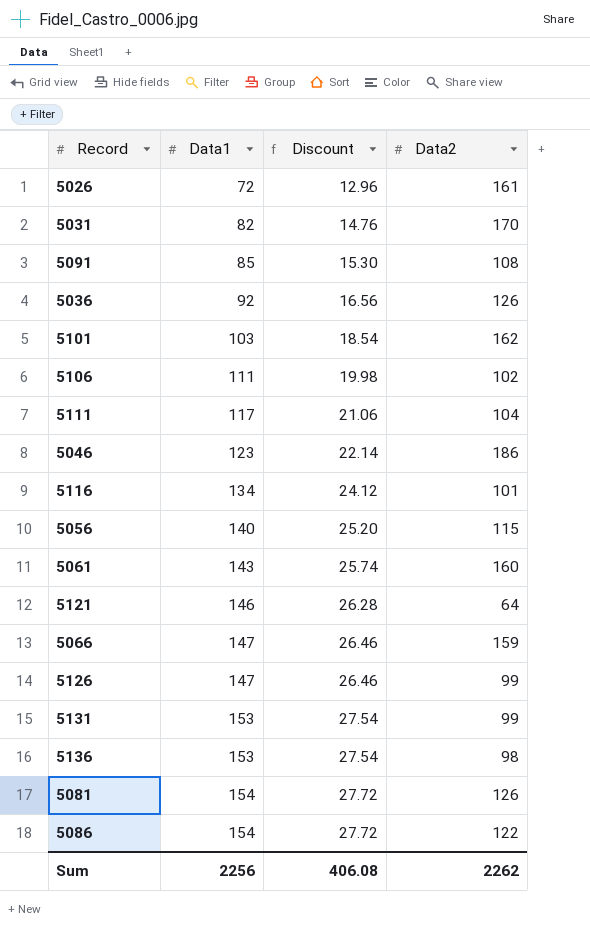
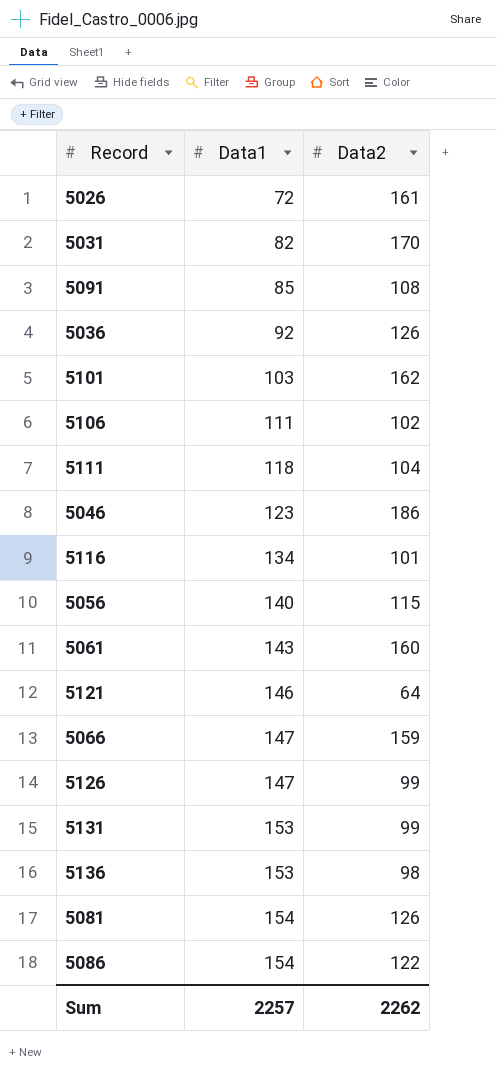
column Discount | formula: [Data1] * 0.18 -> none
5111 | Data1: 117 -> 118
Sum | Data1: 2256 -> 2257

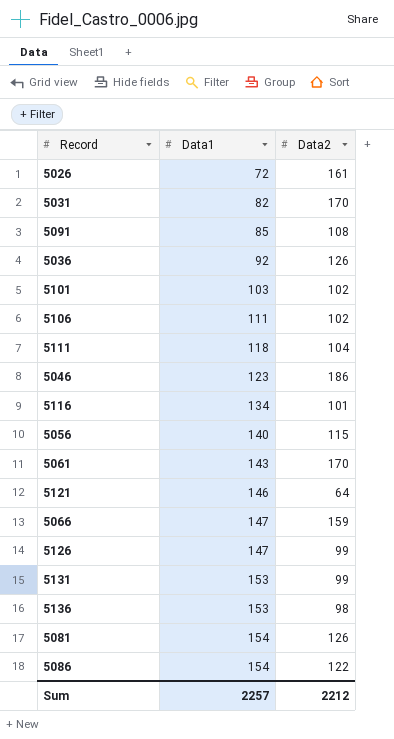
5101 | Data2: 162 -> 102
5061 | Data2: 160 -> 170
Sum | Data2: 2262 -> 2212

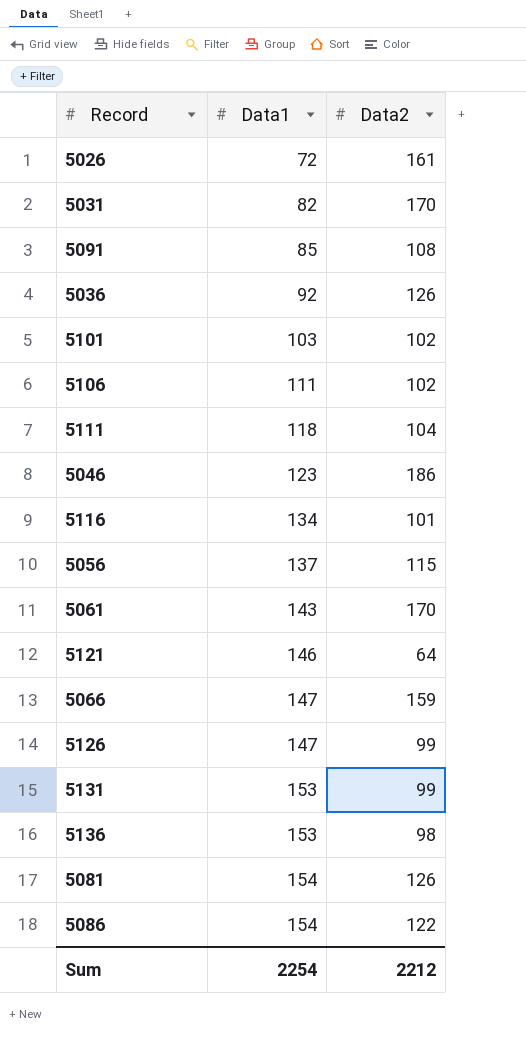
5056 | Data1: 140 -> 137
Sum | Data1: 2257 -> 2254

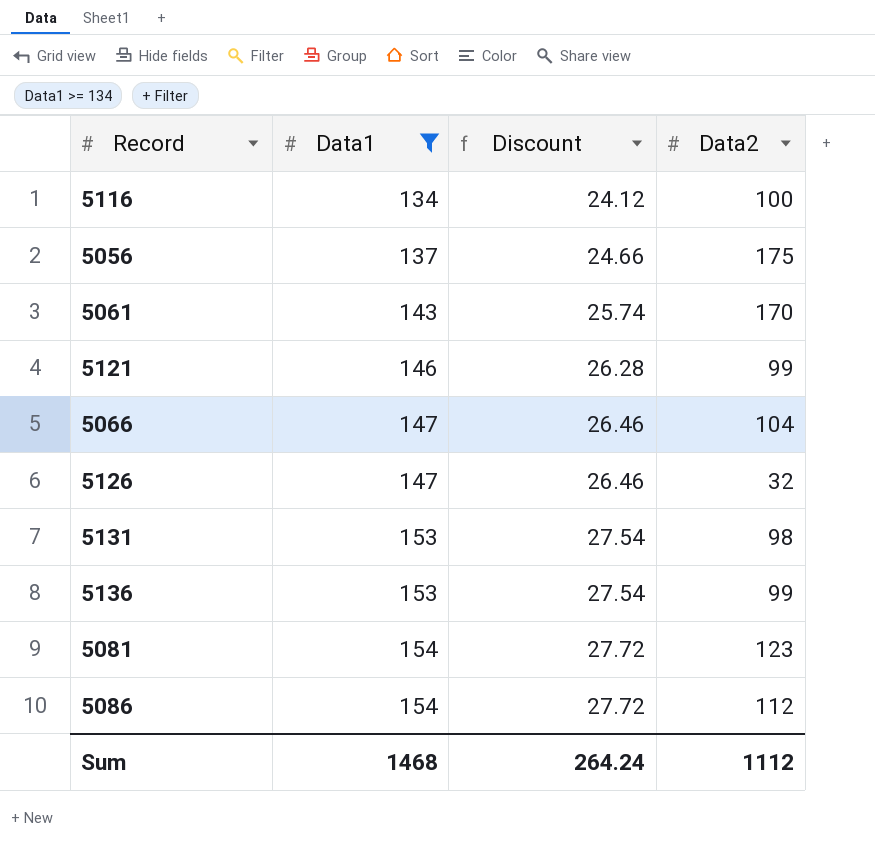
filter: none -> Data1 >= 134
column Discount | formula: none -> [Data1] * 0.18
5116 | Data2: 101 -> 100
5056 | Data2: 115 -> 175
5121 | Data2: 64 -> 99
5066 | Data2: 159 -> 104
5126 | Data2: 99 -> 32
5131 | Data2: 99 -> 98
5136 | Data2: 98 -> 99
5081 | Data2: 126 -> 123
5086 | Data2: 122 -> 112
Sum | Data1: 2254 -> 1468
Sum | Data2: 2212 -> 1112

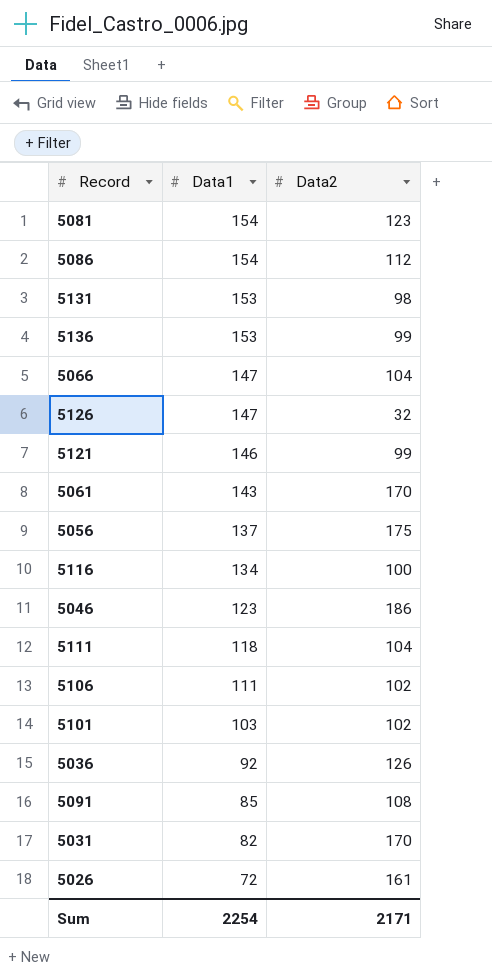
filter: Data1 >= 134 -> none
row order: Data1 ascending -> Data1 descending
column Discount | formula: [Data1] * 0.18 -> none
Sum | Data1: 1468 -> 2254
Sum | Data2: 1112 -> 2171

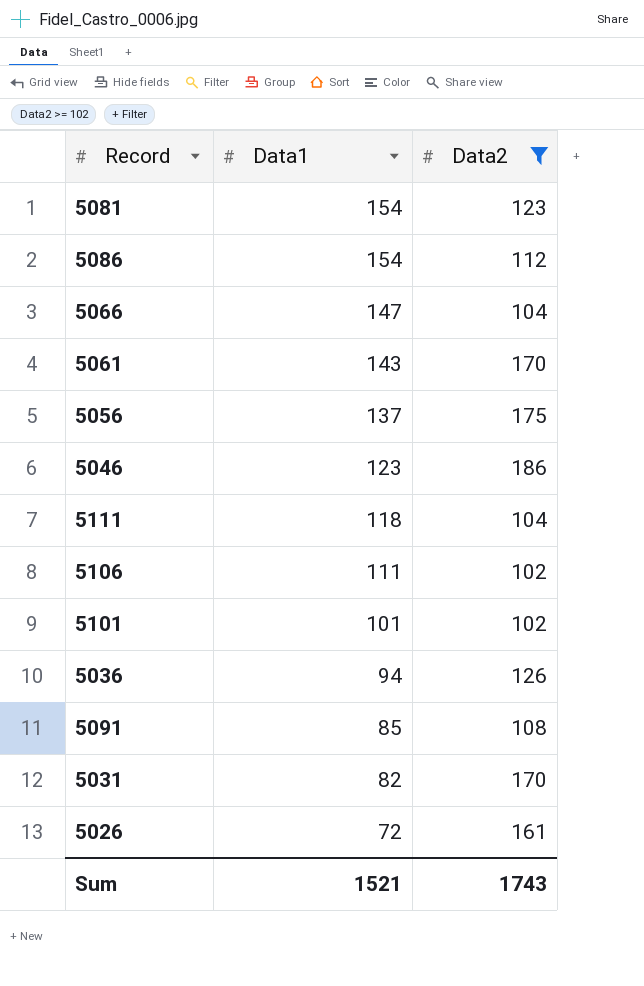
filter: none -> Data2 >= 102
5101 | Data1: 103 -> 101
5036 | Data1: 92 -> 94
Sum | Data1: 2254 -> 1521
Sum | Data2: 2171 -> 1743

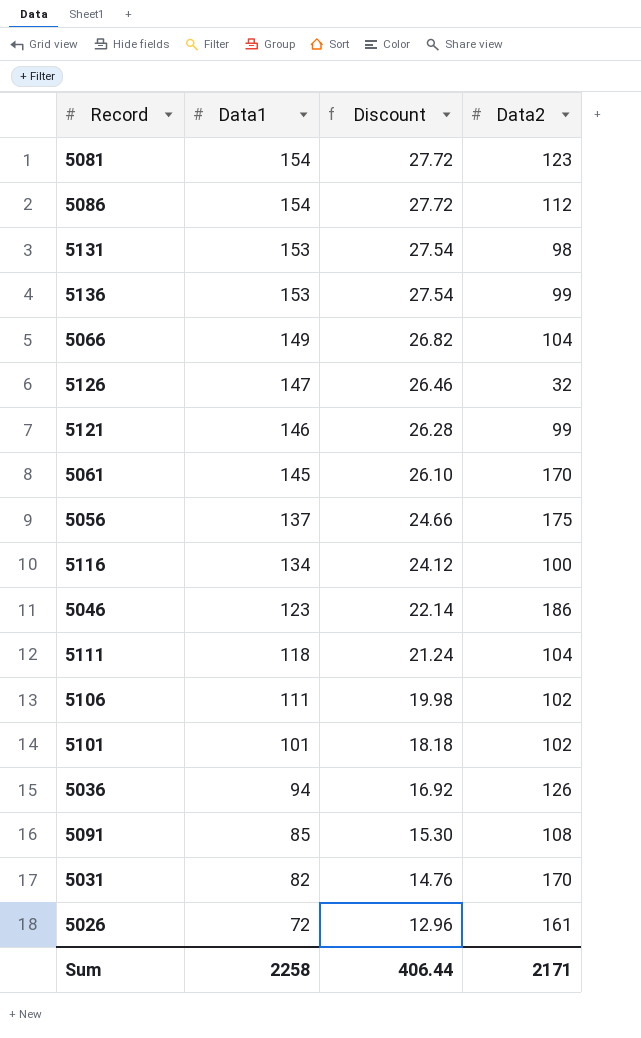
filter: Data2 >= 102 -> none
column Discount | formula: none -> [Data1] * 0.18
5066 | Data1: 147 -> 149
5061 | Data1: 143 -> 145
Sum | Data1: 1521 -> 2258
Sum | Data2: 1743 -> 2171

